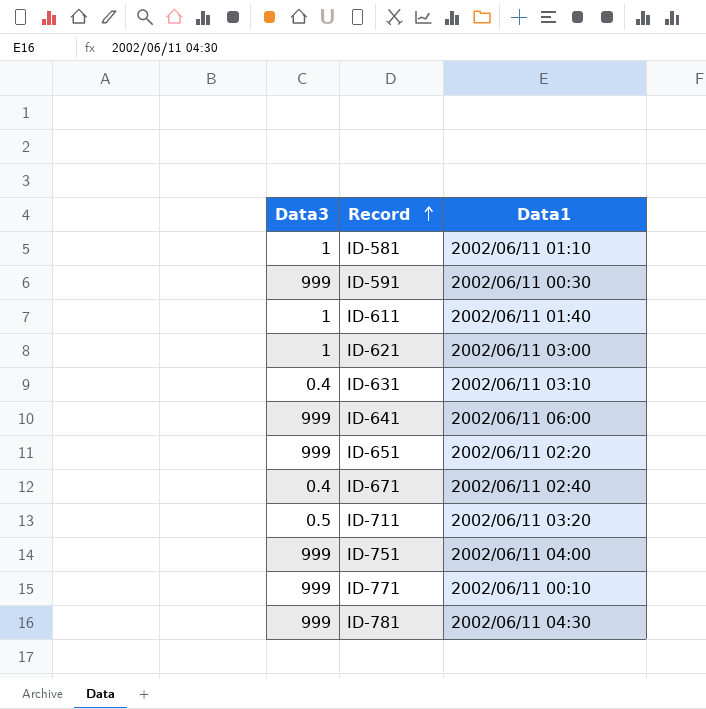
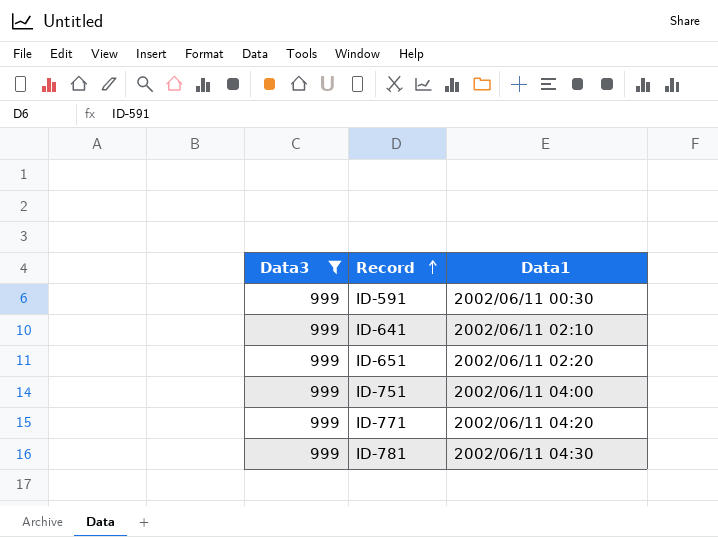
filter: none -> Data3 = 999
ID-641 | Data1: 2002/06/11 06:00 -> 2002/06/11 02:10
ID-771 | Data1: 2002/06/11 00:10 -> 2002/06/11 04:20

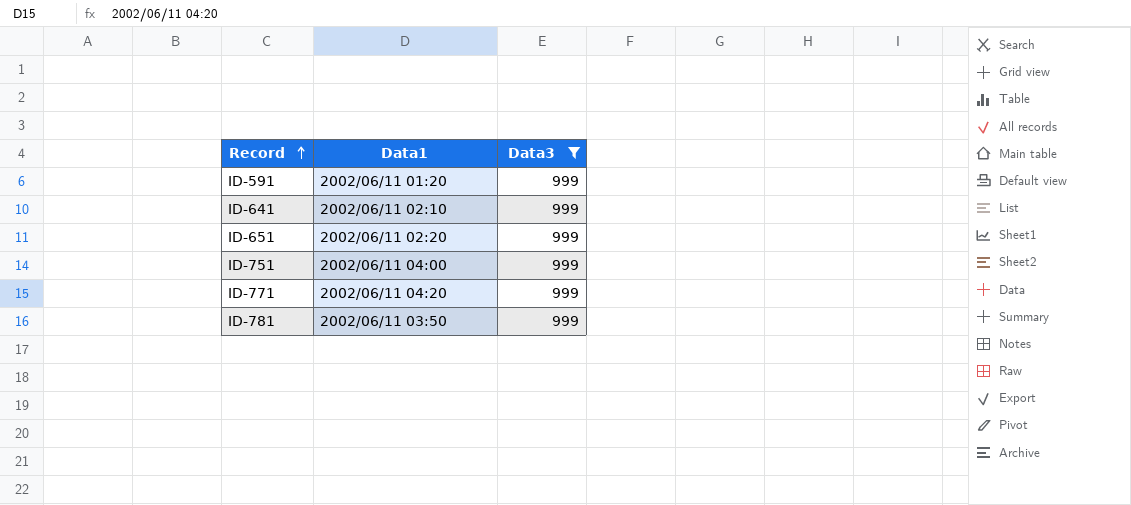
column Data3 | position: 1 -> 3
ID-591 | Data1: 2002/06/11 00:30 -> 2002/06/11 01:20
ID-781 | Data1: 2002/06/11 04:30 -> 2002/06/11 03:50

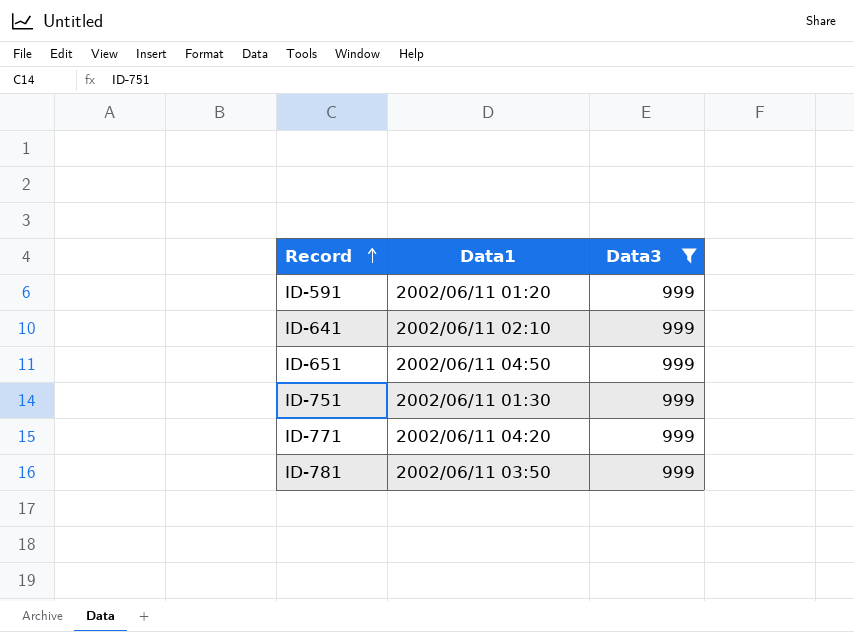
ID-651 | Data1: 2002/06/11 02:20 -> 2002/06/11 04:50
ID-751 | Data1: 2002/06/11 04:00 -> 2002/06/11 01:30

